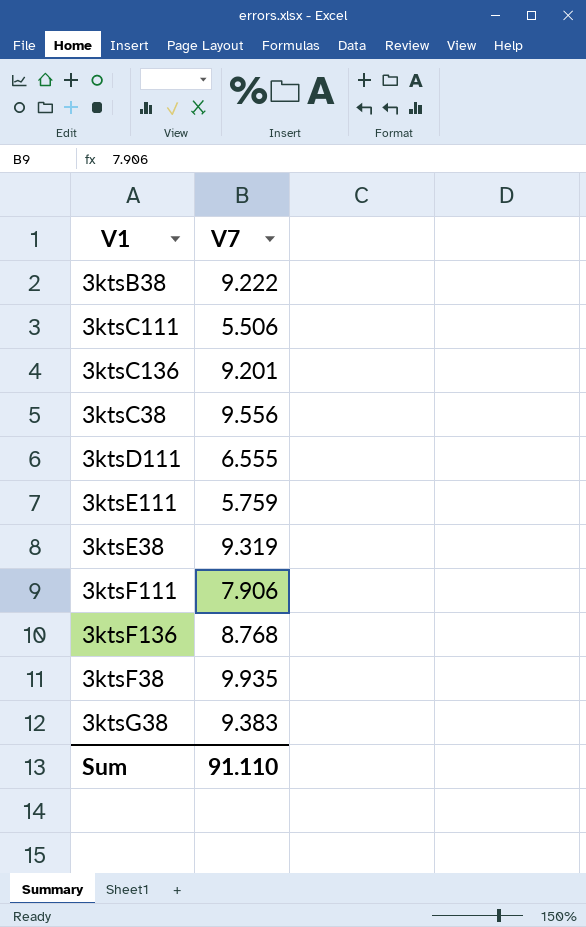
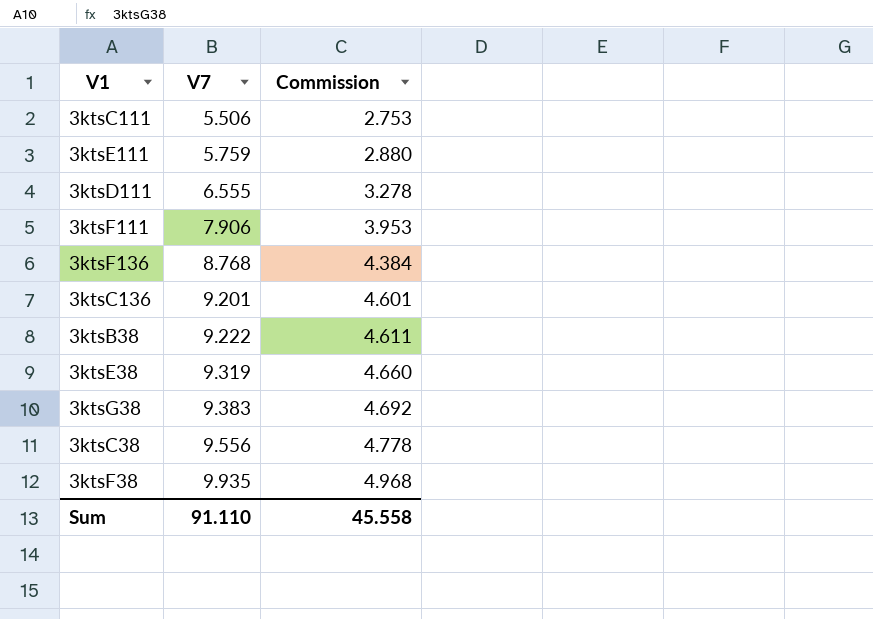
row order: none -> V7 ascending
column Commission | formula: none -> [V7] * 0.5

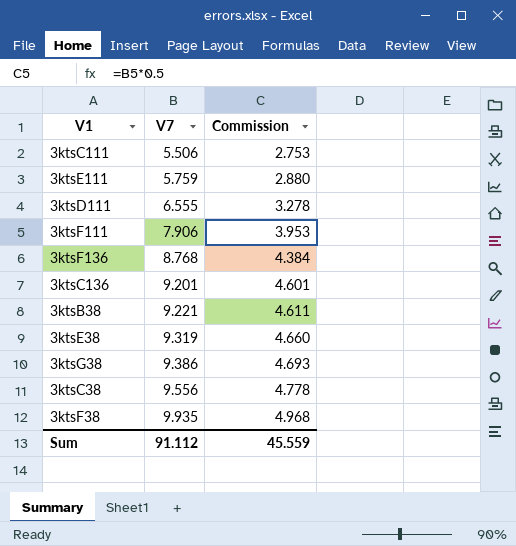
3ktsB38 | V7: 9.222 -> 9.221
3ktsG38 | V7: 9.383 -> 9.386
3ktsG38 | Commission: 4.692 -> 4.693
Sum | V7: 91.110 -> 91.112
Sum | Commission: 45.558 -> 45.559

